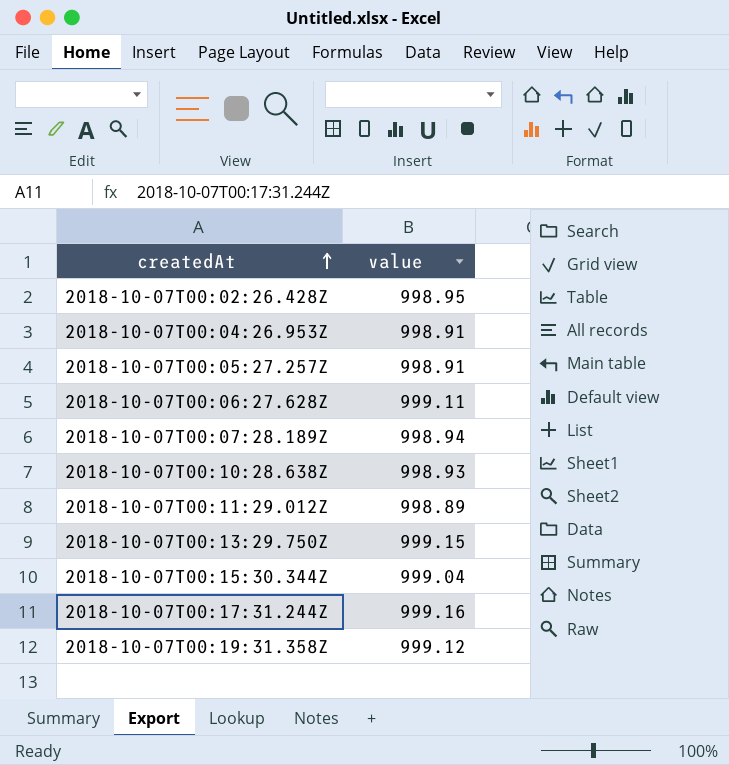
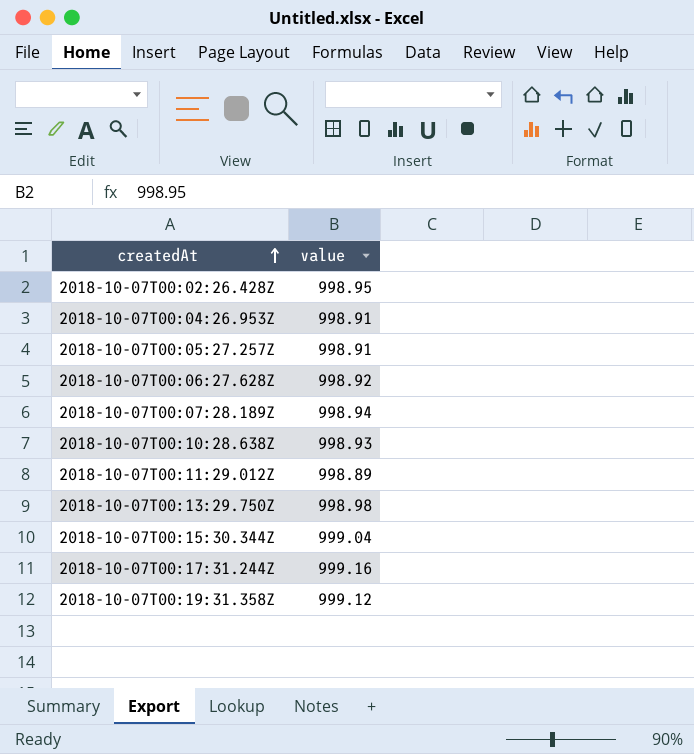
2018-10-07T00:06:27.628Z | value: 999.11 -> 998.92
2018-10-07T00:13:29.750Z | value: 999.15 -> 998.98

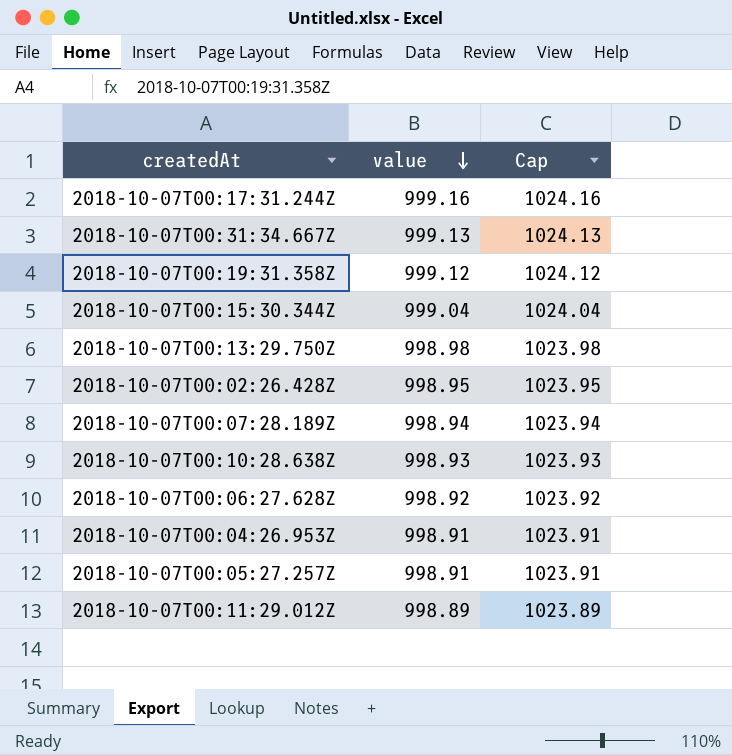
row order: createdAt ascending -> value descending
column Cap | formula: none -> [value] + 25
row 2018-10-07T00:31:34.667Z: none -> 999.13 | 1024.13

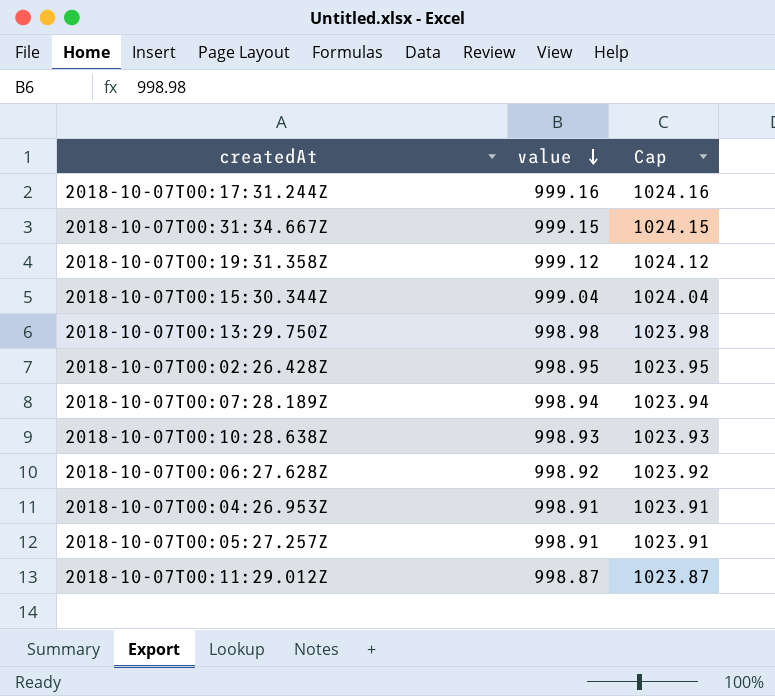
2018-10-07T00:31:34.667Z | value: 999.13 -> 999.15
2018-10-07T00:31:34.667Z | Cap: 1024.13 -> 1024.15
2018-10-07T00:11:29.012Z | value: 998.89 -> 998.87
2018-10-07T00:11:29.012Z | Cap: 1023.89 -> 1023.87

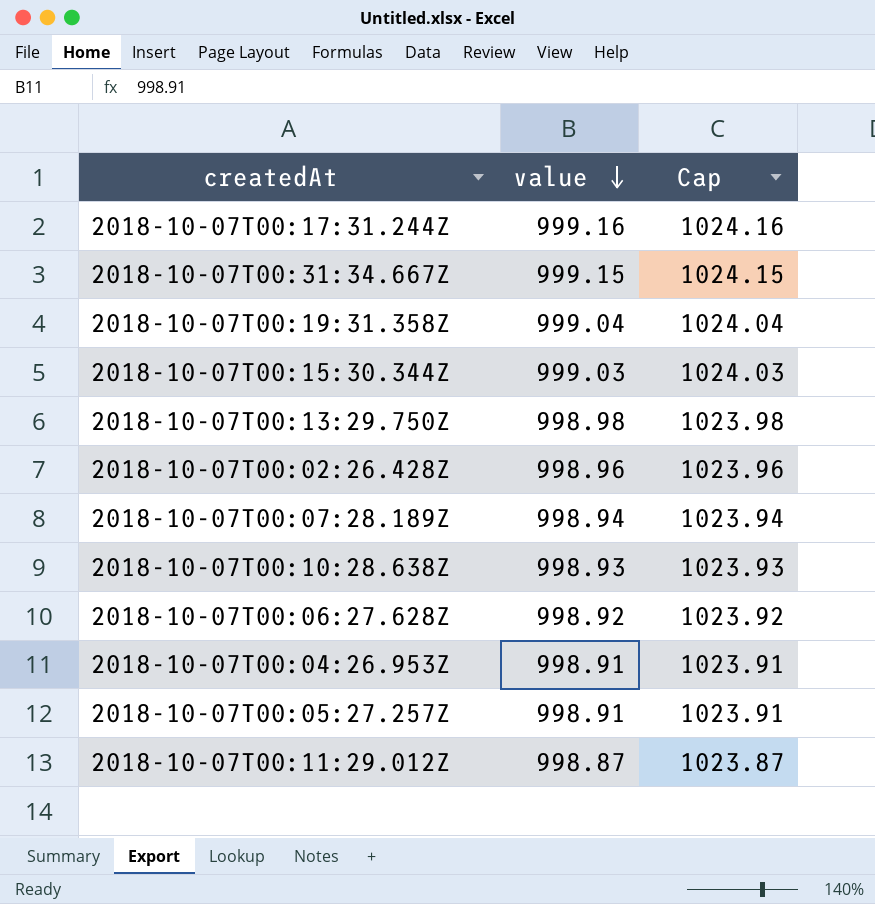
2018-10-07T00:19:31.358Z | value: 999.12 -> 999.04
2018-10-07T00:19:31.358Z | Cap: 1024.12 -> 1024.04
2018-10-07T00:15:30.344Z | value: 999.04 -> 999.03
2018-10-07T00:15:30.344Z | Cap: 1024.04 -> 1024.03
2018-10-07T00:02:26.428Z | value: 998.95 -> 998.96
2018-10-07T00:02:26.428Z | Cap: 1023.95 -> 1023.96

